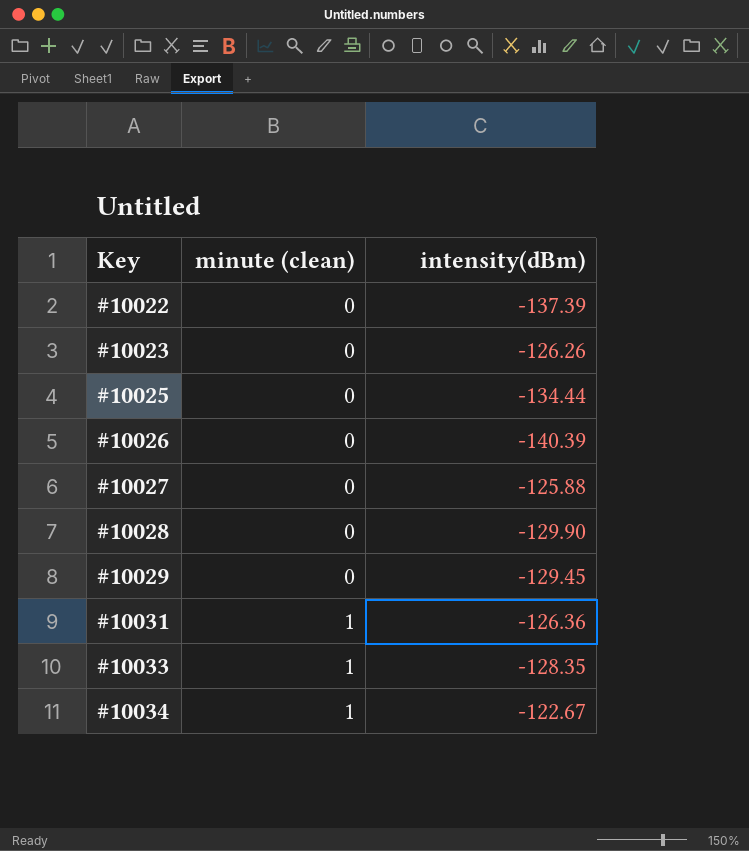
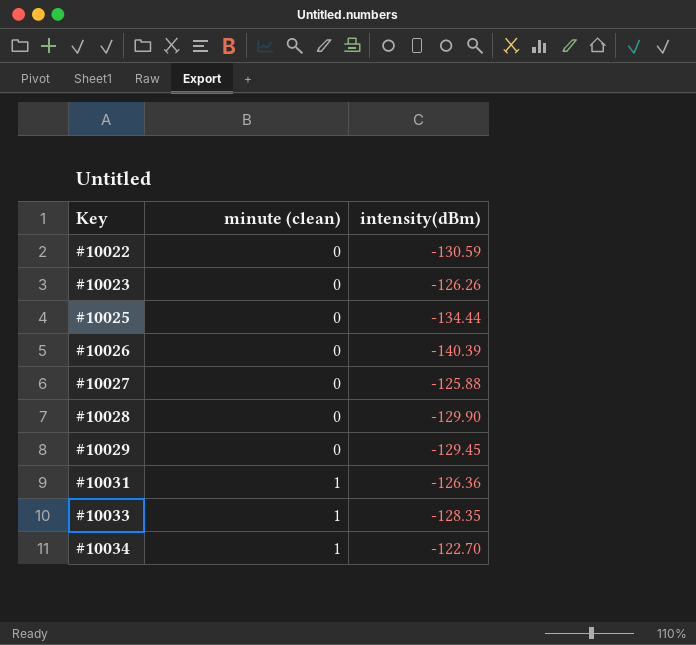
#10022 | intensity(dBm): -137.39 -> -130.59
#10034 | intensity(dBm): -122.67 -> -122.70

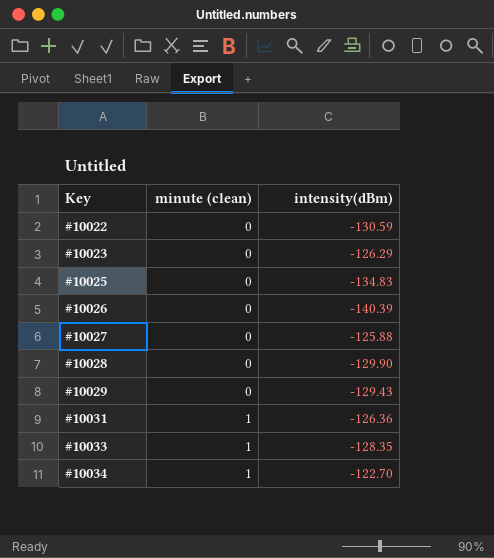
#10023 | intensity(dBm): -126.26 -> -126.29
#10025 | intensity(dBm): -134.44 -> -134.83
#10029 | intensity(dBm): -129.45 -> -129.43

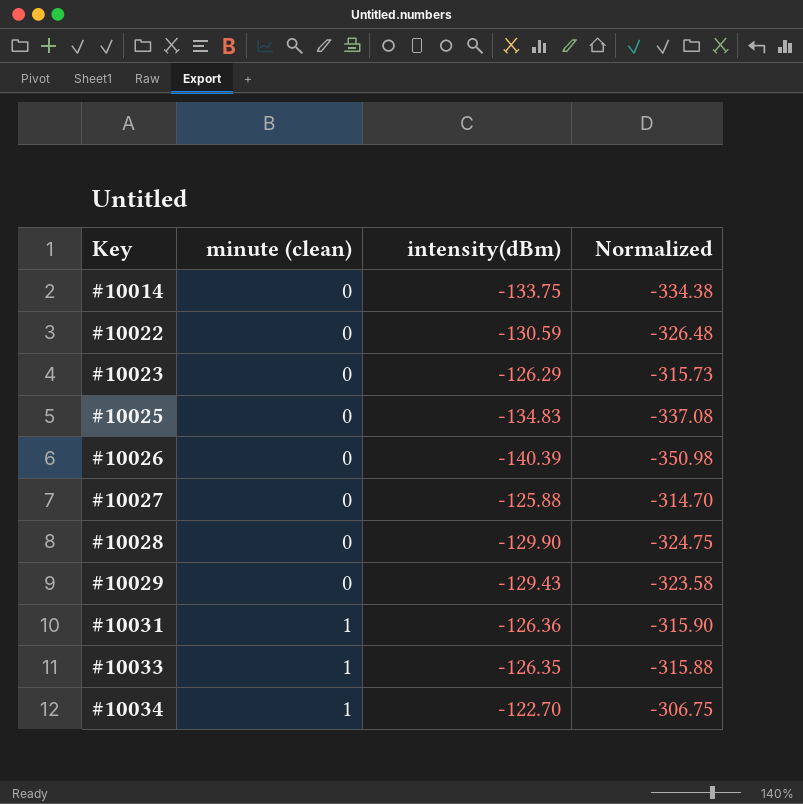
column Normalized | formula: none -> [intensity(dBm)] * 2.5
row #10014: none -> 0 | -133.75 | -334.38
#10033 | intensity(dBm): -128.35 -> -126.35

